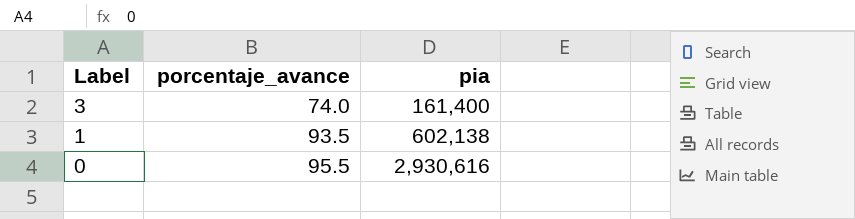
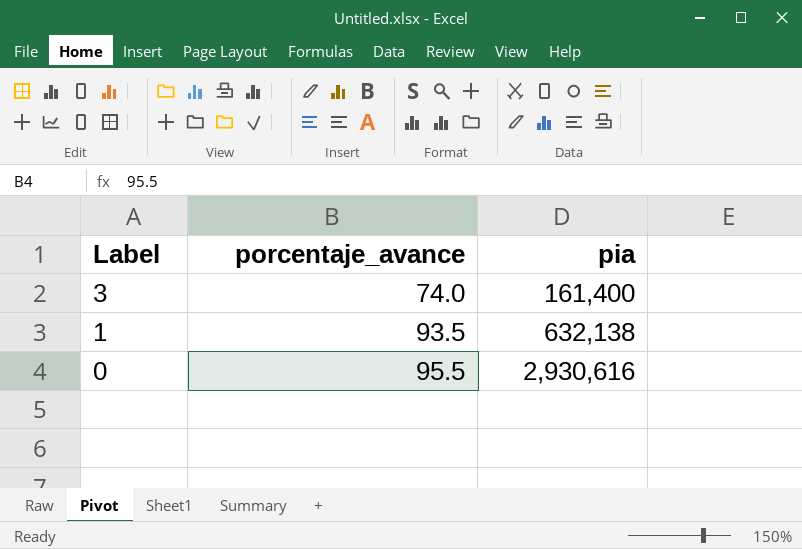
1 | pia: 602,138 -> 632,138

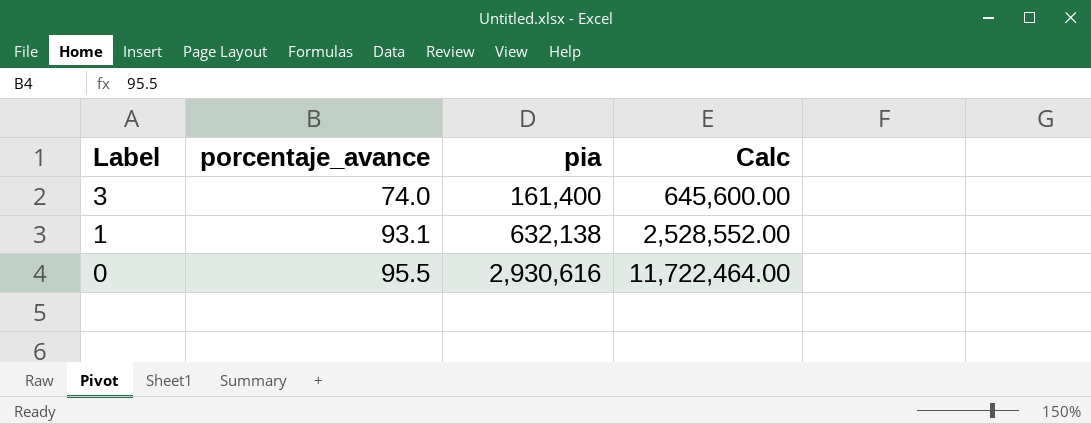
column Calc | formula: none -> [pia] * 4
1 | porcentaje_avance: 93.5 -> 93.1

